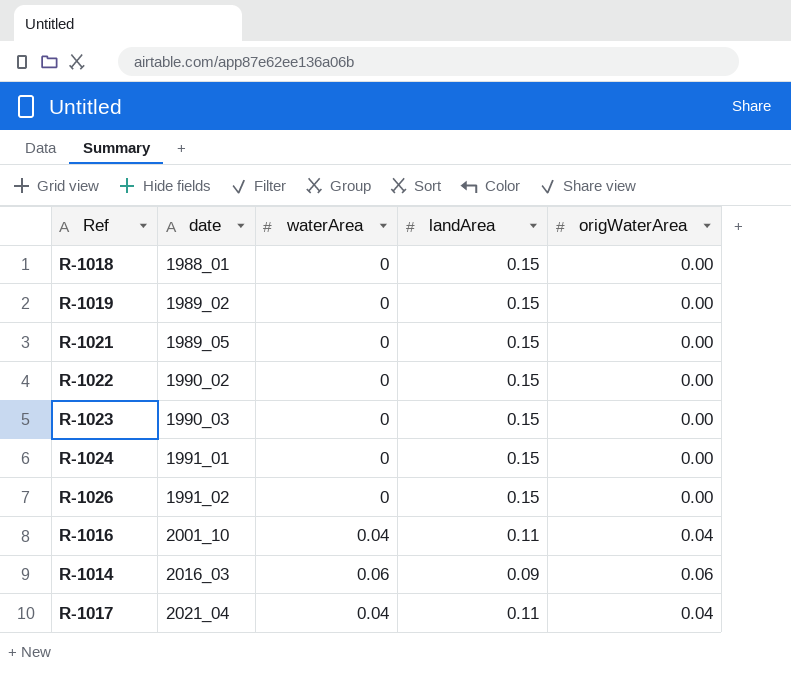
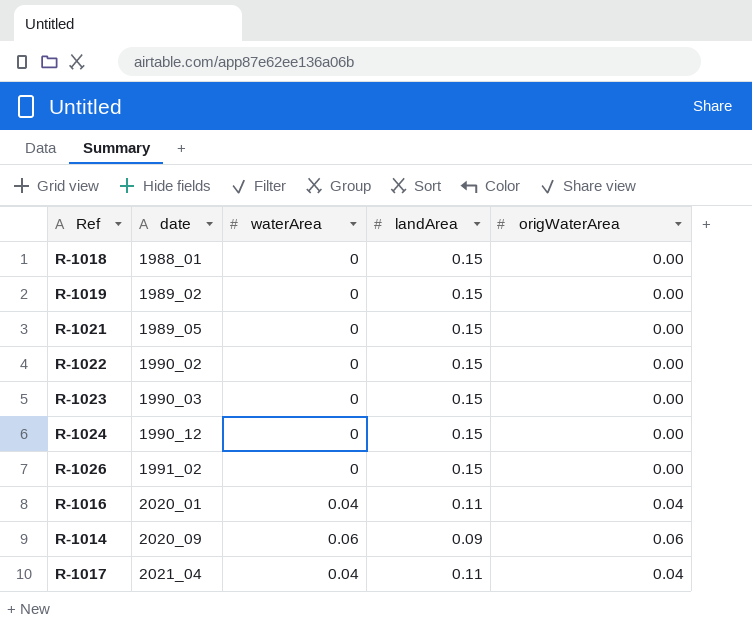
R-1024 | date: 1991_01 -> 1990_12
R-1016 | date: 2001_10 -> 2020_01
R-1014 | date: 2016_03 -> 2020_09

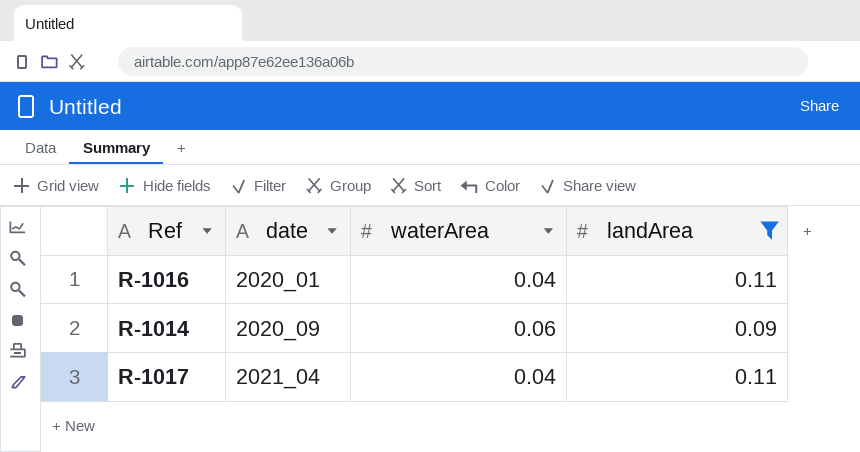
filter: none -> landArea != 0.15
column origWaterArea | position: 5 -> none

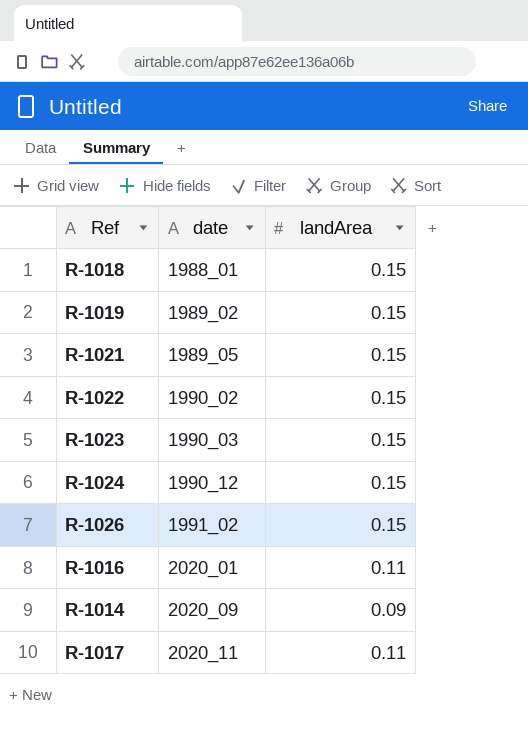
filter: landArea != 0.15 -> none
column waterArea | position: 3 -> none
R-1017 | date: 2021_04 -> 2020_11

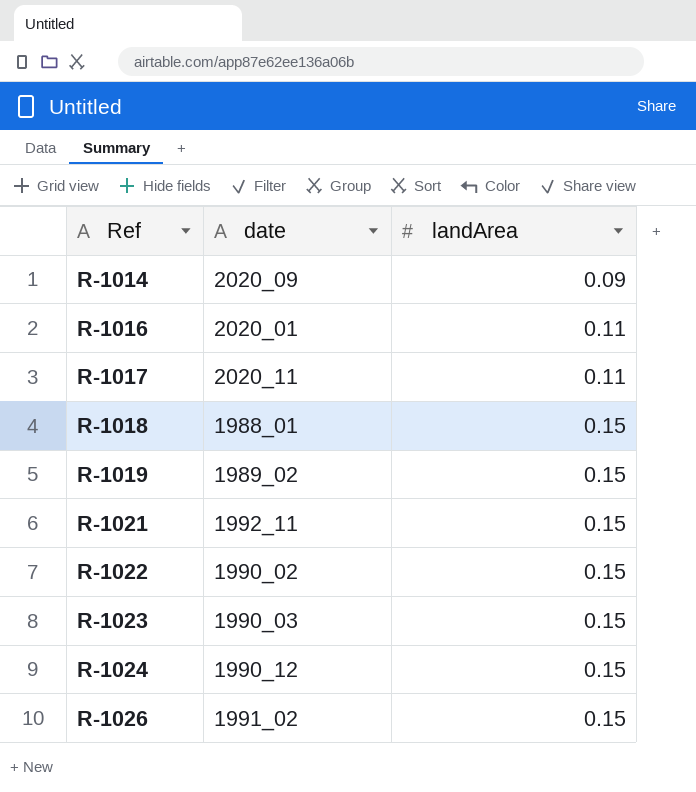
row order: date ascending -> Ref ascending
R-1021 | date: 1989_05 -> 1992_11

